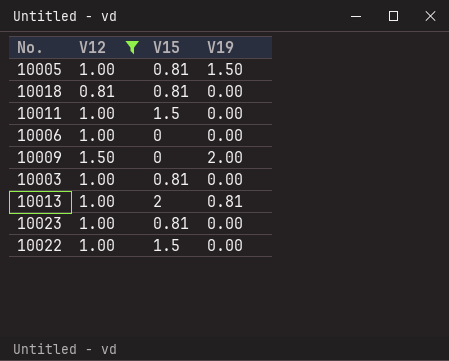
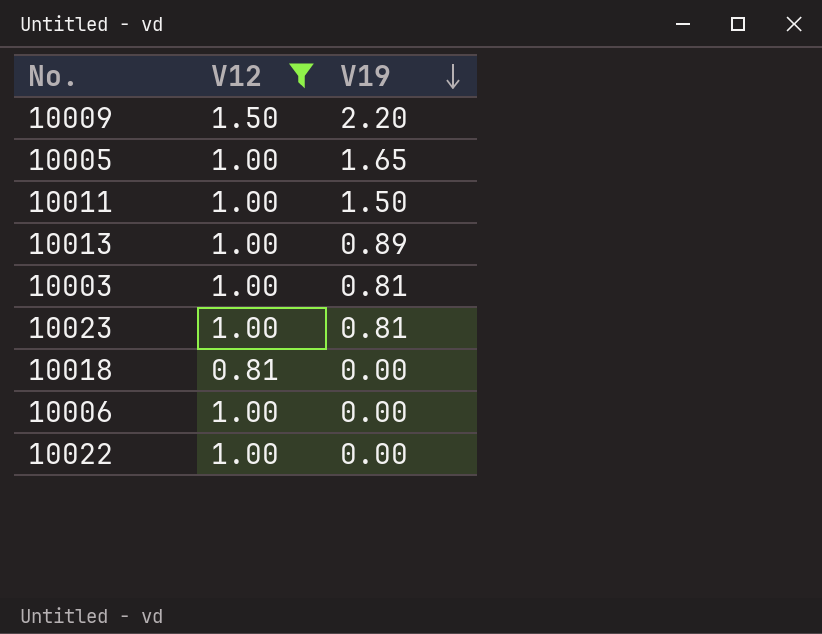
row order: none -> V19 descending
column V15 | position: 3 -> none
10009 | V19: 2.00 -> 2.20
10005 | V19: 1.50 -> 1.65
10011 | V19: 0.00 -> 1.50
10013 | V19: 0.81 -> 0.89
10003 | V19: 0.00 -> 0.81
10023 | V19: 0.00 -> 0.81

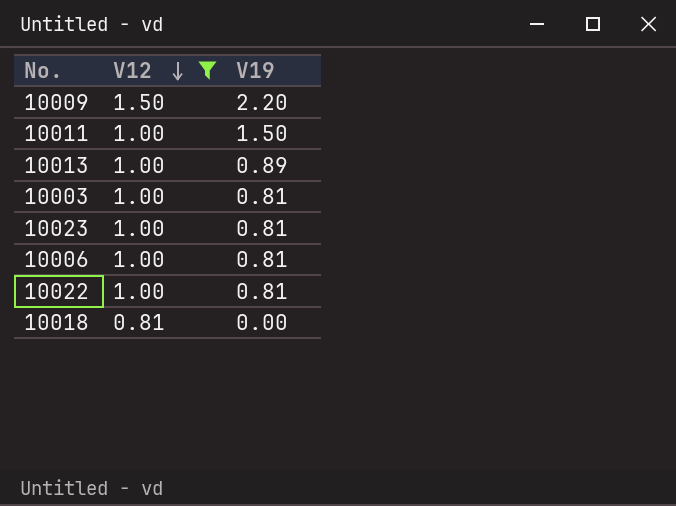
row order: V19 descending -> V12 descending
row 10005: 1.00 | 1.65 -> none
10006 | V19: 0.00 -> 0.81
10022 | V19: 0.00 -> 0.81

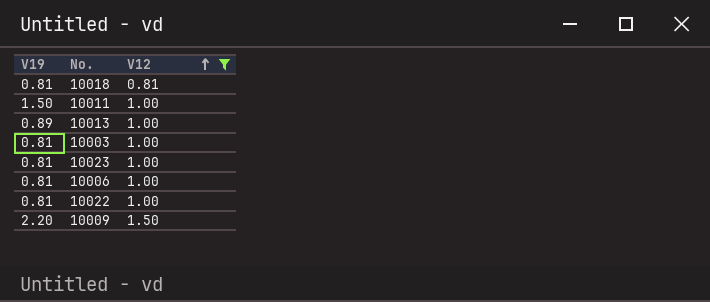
row order: V12 descending -> V12 ascending
column V19 | position: 3 -> 1
10018 | V19: 0.00 -> 0.81

